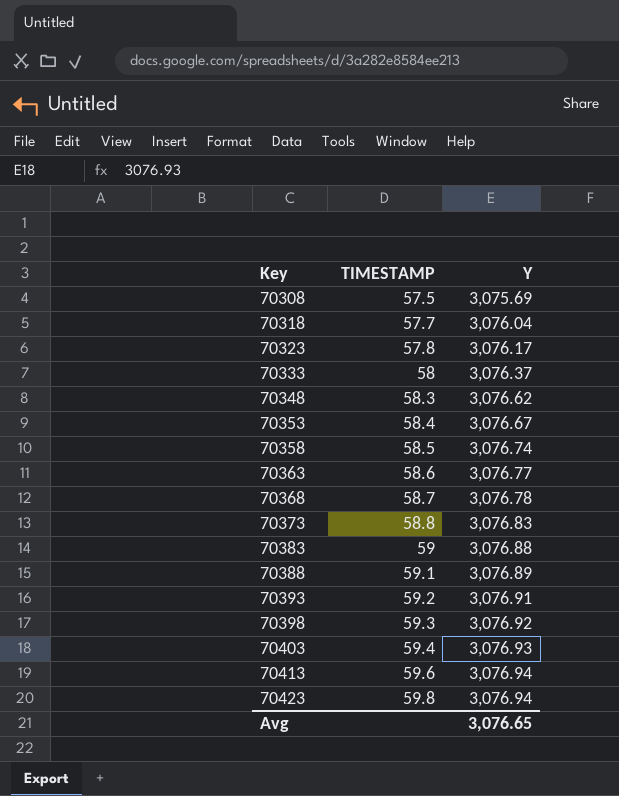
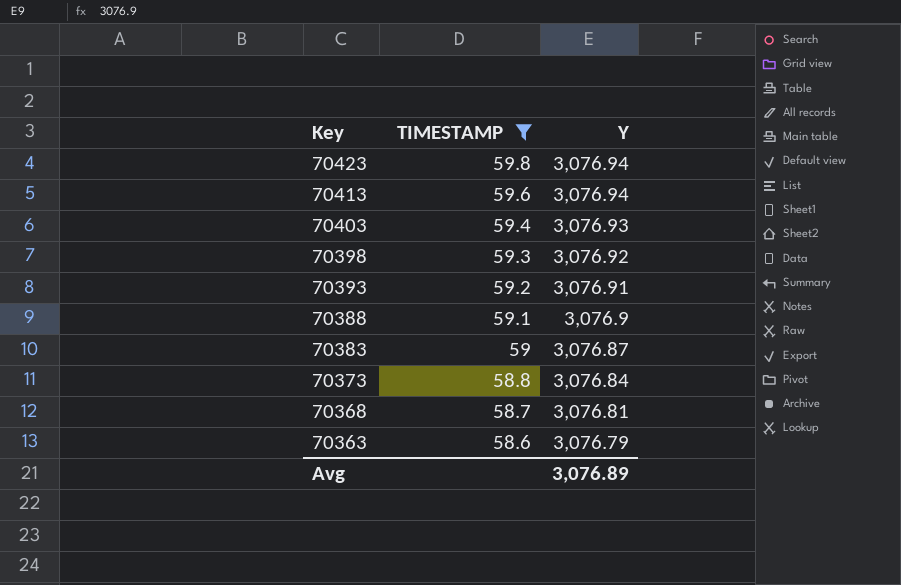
filter: none -> TIMESTAMP >= 58.6
row order: Key ascending -> Key descending
70388 | Y: 3,076.89 -> 3,076.9
70383 | Y: 3,076.88 -> 3,076.87
70373 | Y: 3,076.83 -> 3,076.84
70368 | Y: 3,076.78 -> 3,076.81
70363 | Y: 3,076.77 -> 3,076.79
Avg | Y: 3,076.65 -> 3,076.89

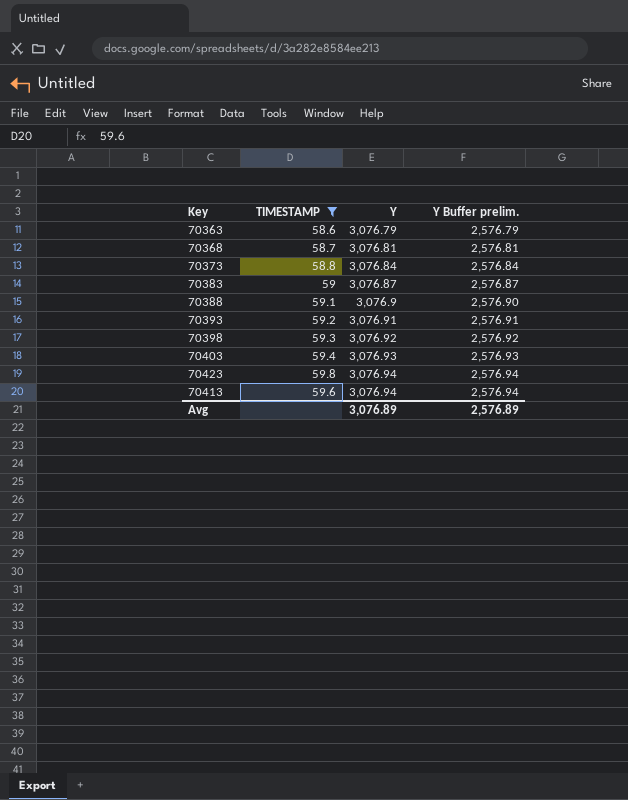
row order: Key descending -> Y ascending
column Y Buffer prelim. | formula: none -> [Y] - 500

